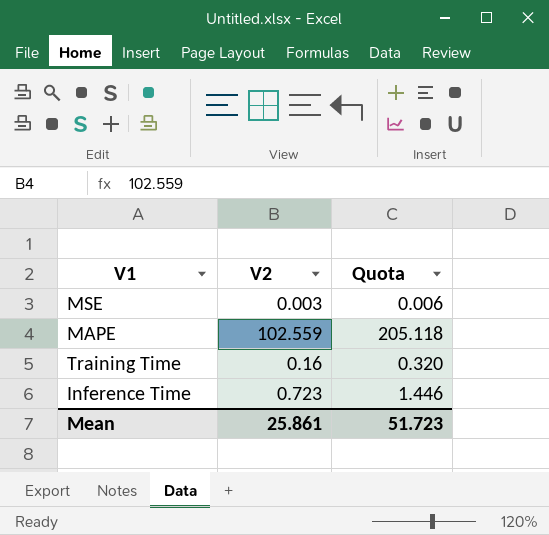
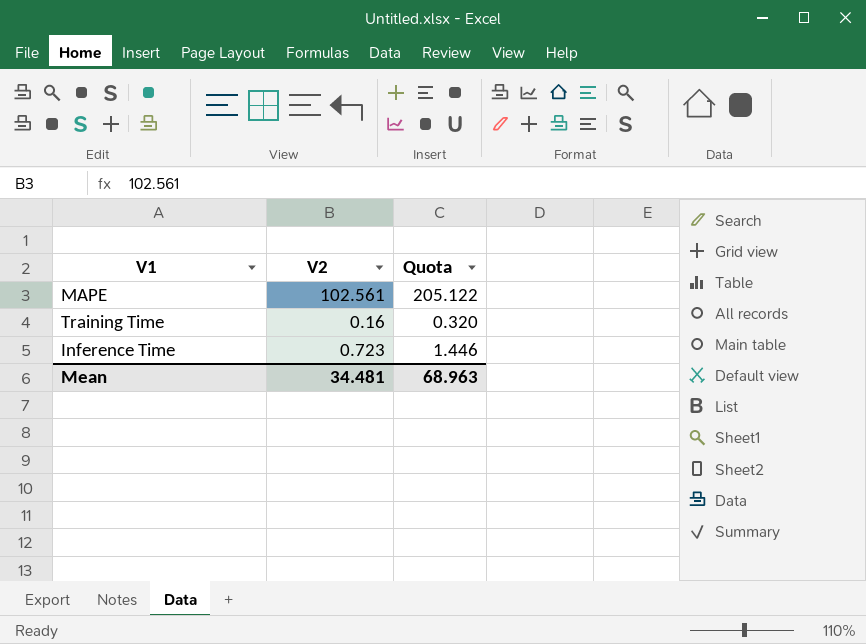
row MSE: 0.003 | 0.006 -> none
MAPE | V2: 102.559 -> 102.561
MAPE | Quota: 205.118 -> 205.122
Mean | V2: 25.861 -> 34.481
Mean | Quota: 51.723 -> 68.963

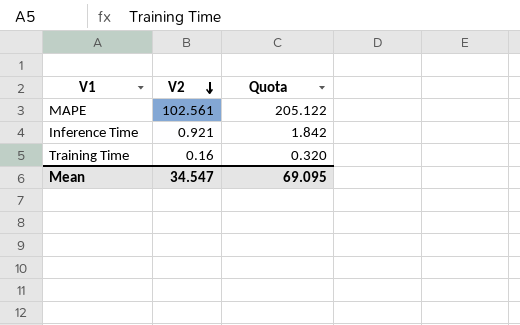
row order: none -> V2 descending
Inference Time | V2: 0.723 -> 0.921
Inference Time | Quota: 1.446 -> 1.842
Mean | V2: 34.481 -> 34.547
Mean | Quota: 68.963 -> 69.095

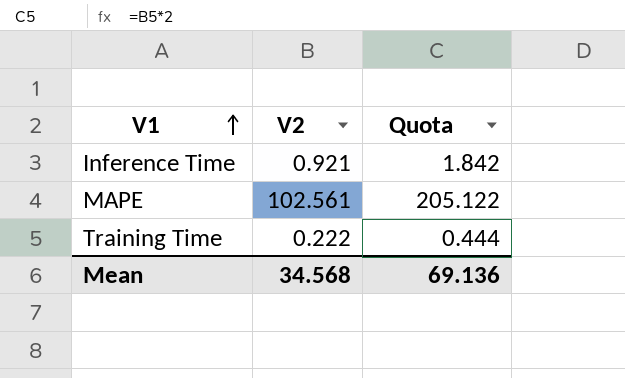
row order: V2 descending -> V1 ascending
Training Time | V2: 0.16 -> 0.222
Training Time | Quota: 0.320 -> 0.444
Mean | V2: 34.547 -> 34.568
Mean | Quota: 69.095 -> 69.136

